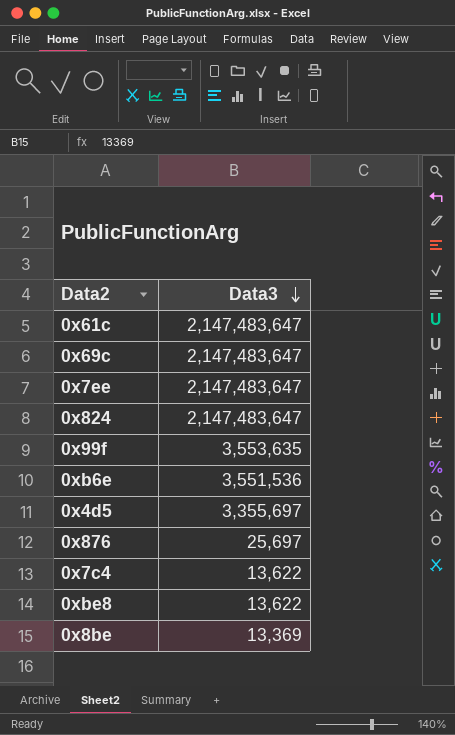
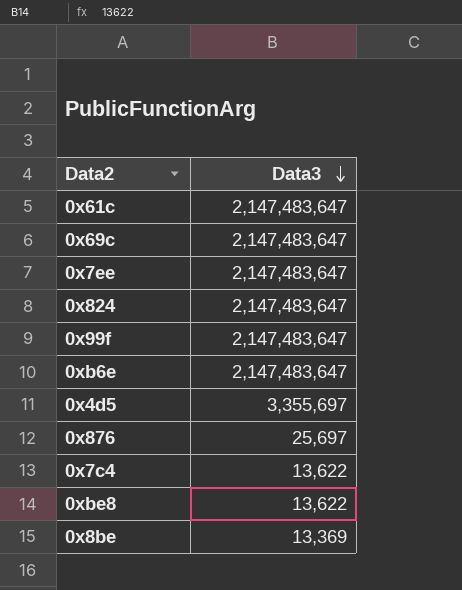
0x99f | Data3: 3,553,635 -> 2,147,483,647
0xb6e | Data3: 3,551,536 -> 2,147,483,647

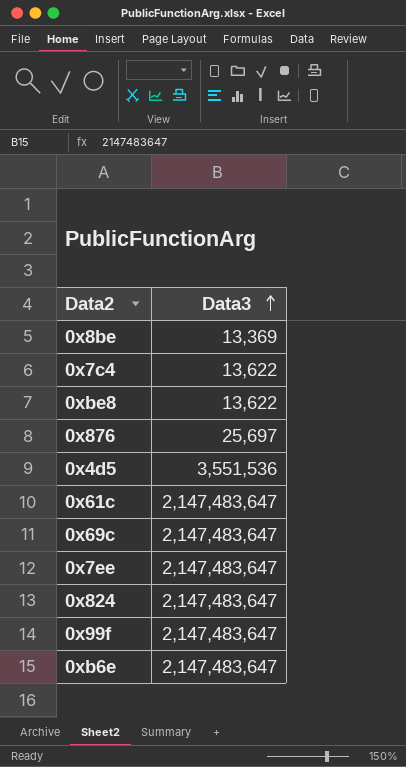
row order: Data3 descending -> Data3 ascending
0x4d5 | Data3: 3,355,697 -> 3,551,536

